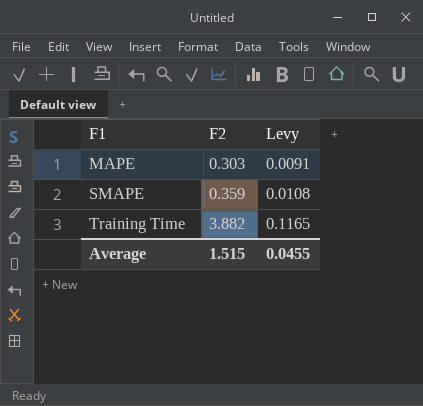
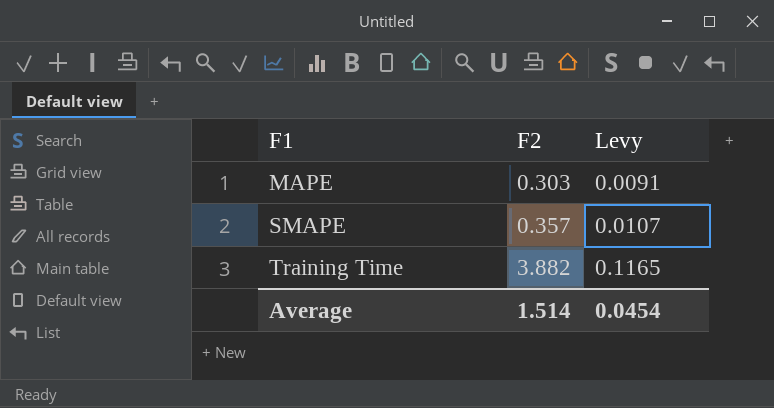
SMAPE | F2: 0.359 -> 0.357
SMAPE | Levy: 0.0108 -> 0.0107
Average | F2: 1.515 -> 1.514
Average | Levy: 0.0455 -> 0.0454

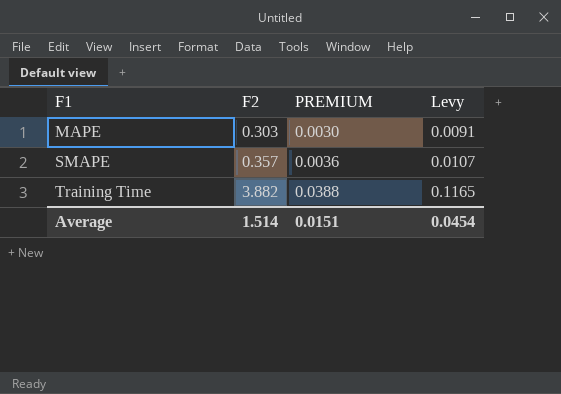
column PREMIUM | formula: none -> [F2] * 0.01

